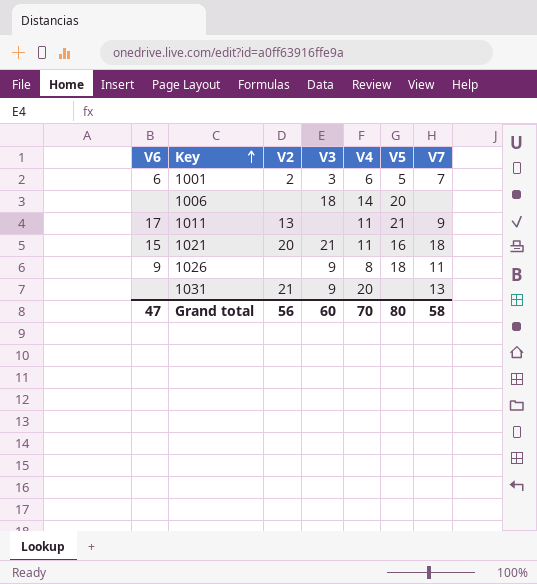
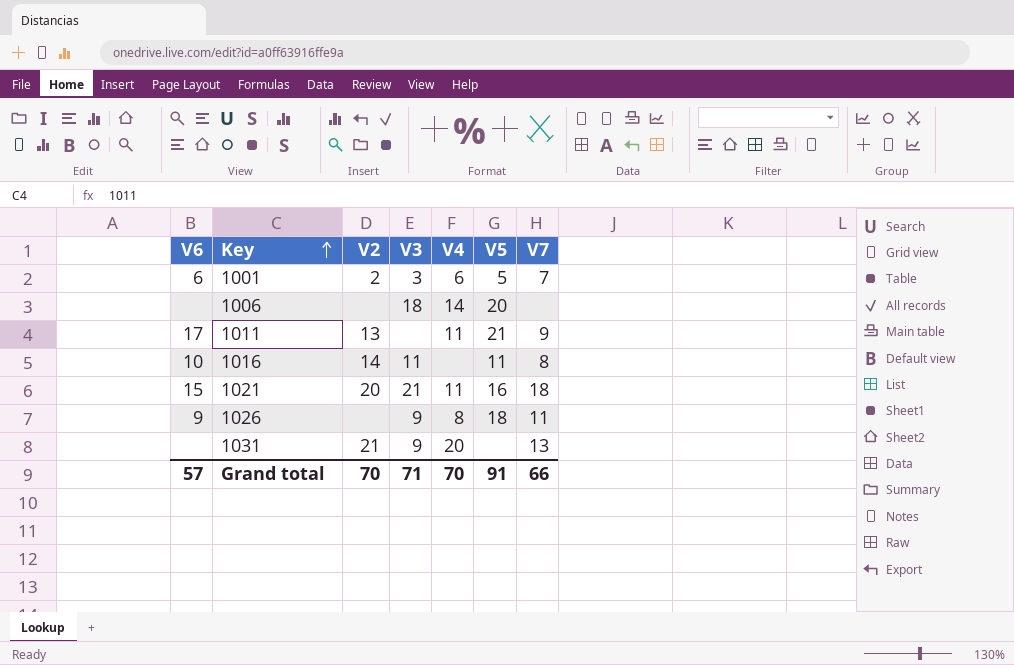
row 1016: none -> 10 | 14 | 11 | none | 11 | 8
Grand total | V6: 47 -> 57
Grand total | V2: 56 -> 70
Grand total | V3: 60 -> 71
Grand total | V5: 80 -> 91
Grand total | V7: 58 -> 66

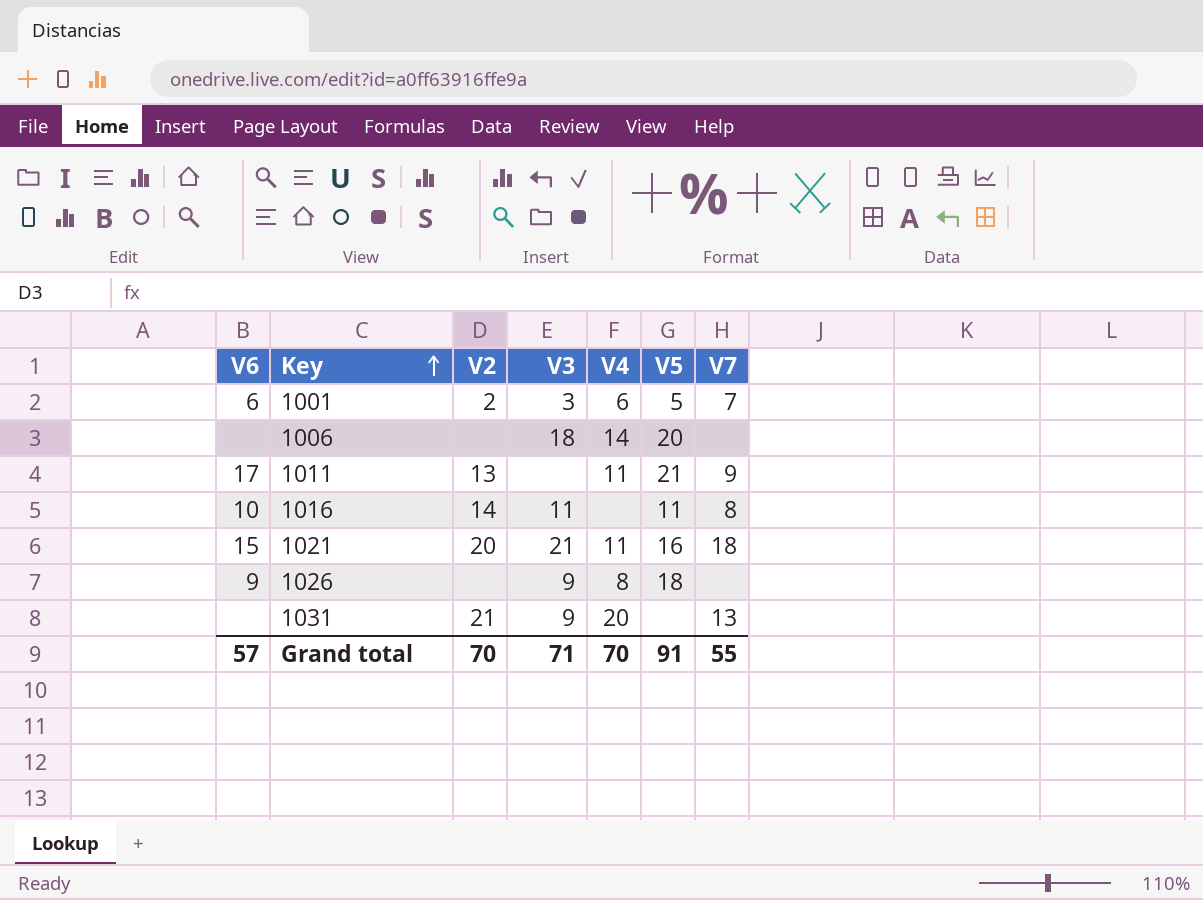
1026 | V7: 11 -> none
Grand total | V7: 66 -> 55

